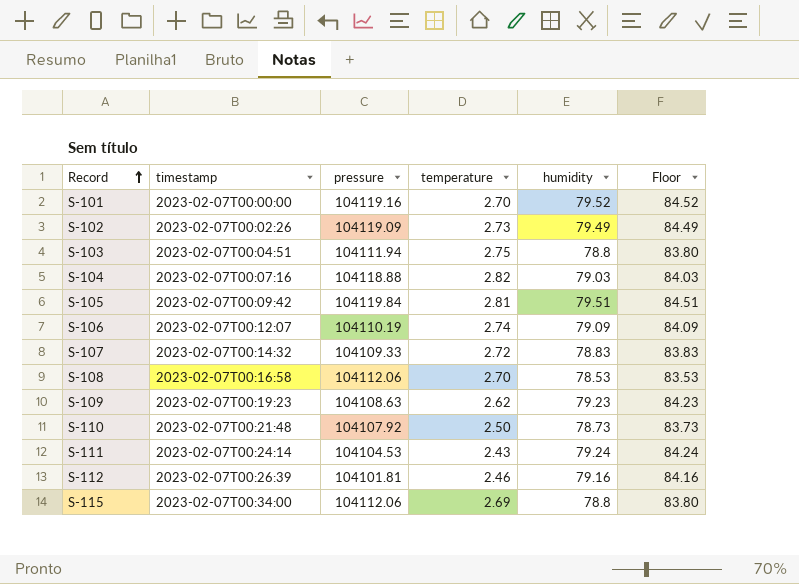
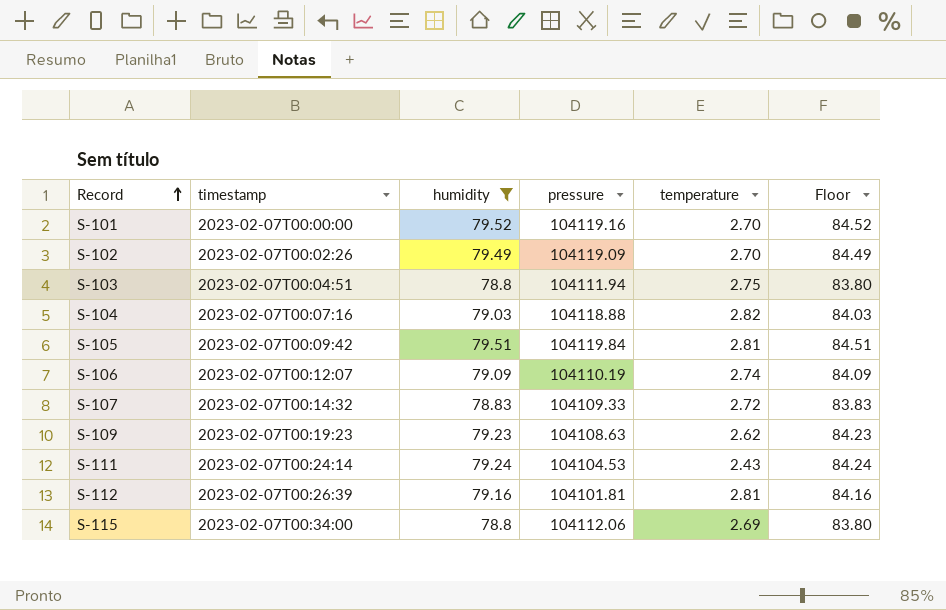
filter: none -> humidity >= 78.8
column humidity | position: 5 -> 3
S-102 | temperature: 2.73 -> 2.70
S-112 | temperature: 2.46 -> 2.81

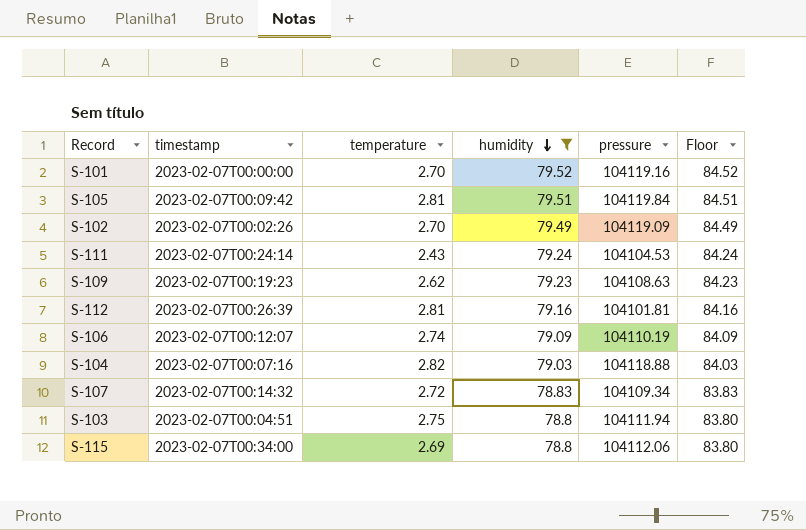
row order: Record ascending -> humidity descending
column temperature | position: 5 -> 3
S-107 | pressure: 104109.33 -> 104109.34

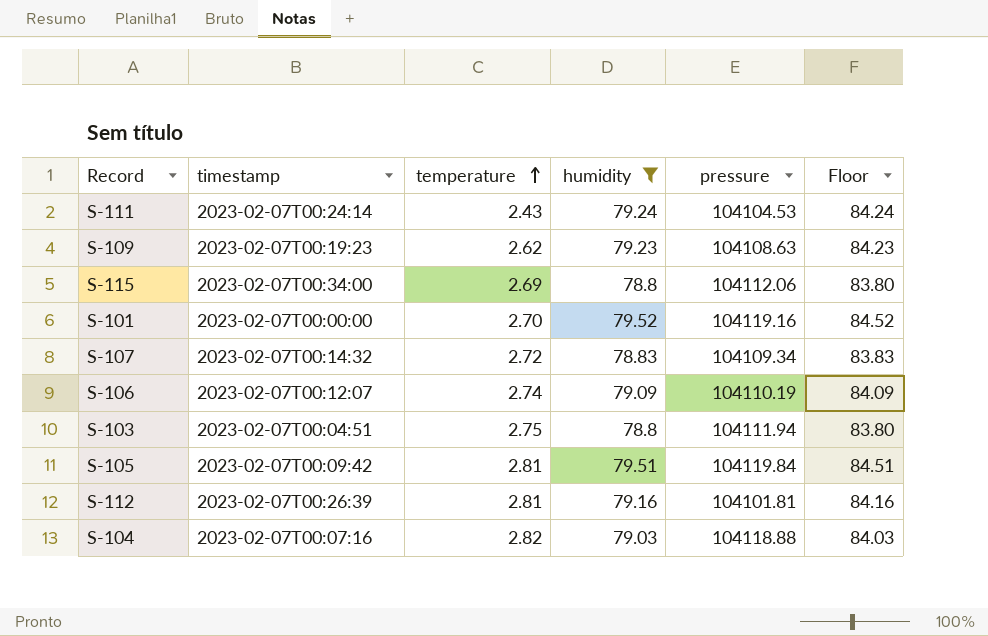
row order: humidity descending -> temperature ascending
row S-102: 2023-02-07T00:02:26 | 2.70 | 79.49 | 104119.09 | 84.49 -> none

